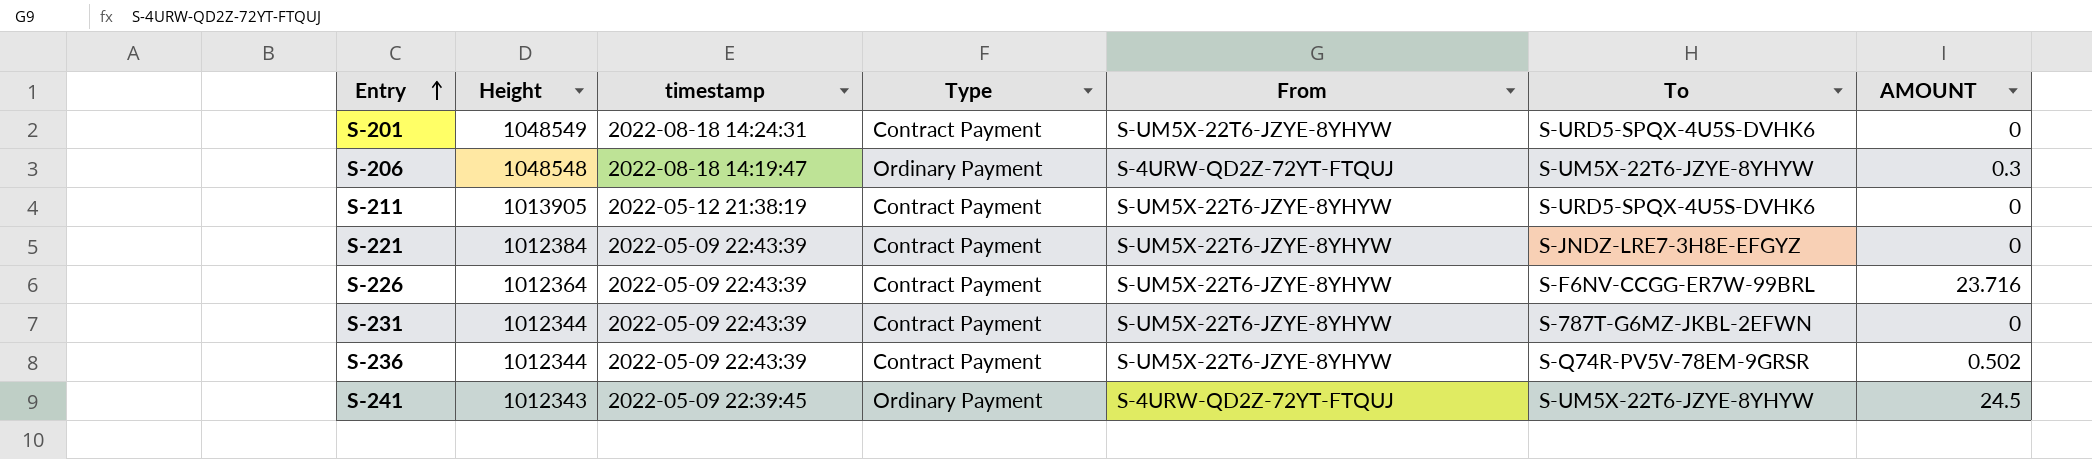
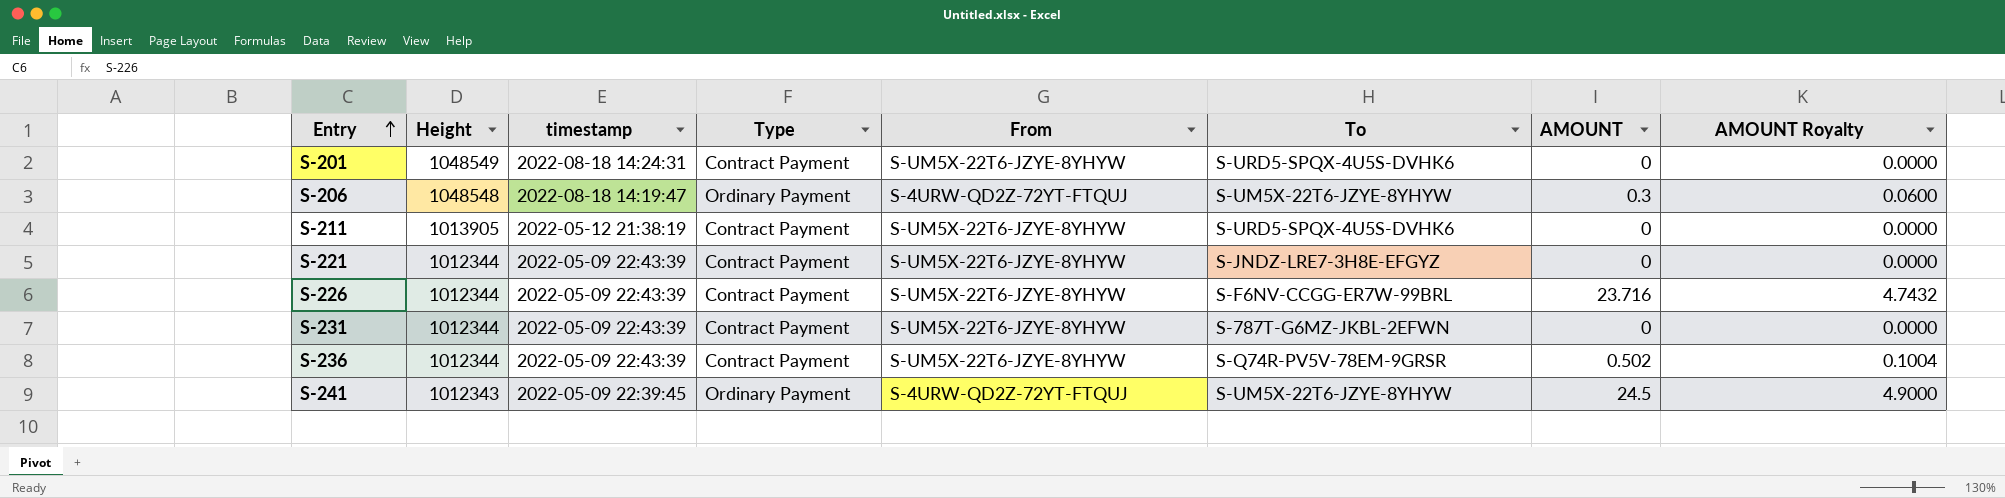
column AMOUNT Royalty | formula: none -> [AMOUNT] * 0.2
S-221 | Height: 1012384 -> 1012344
S-226 | Height: 1012364 -> 1012344

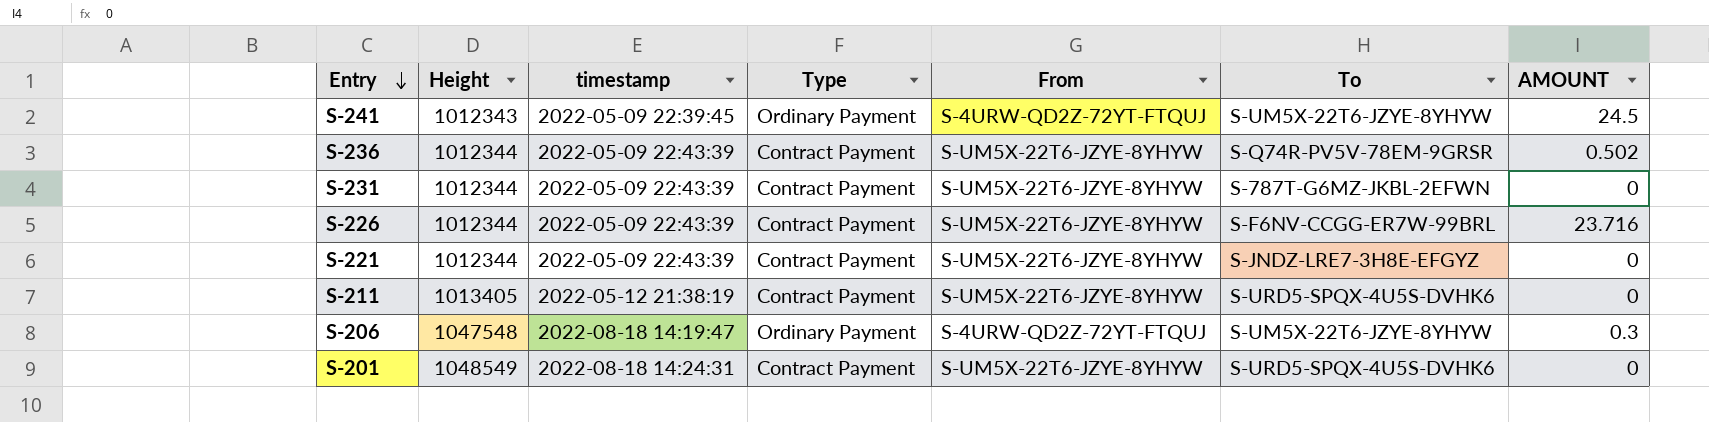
row order: Entry ascending -> Entry descending
column AMOUNT Royalty | formula: [AMOUNT] * 0.2 -> none
S-211 | Height: 1013905 -> 1013405
S-206 | Height: 1048548 -> 1047548

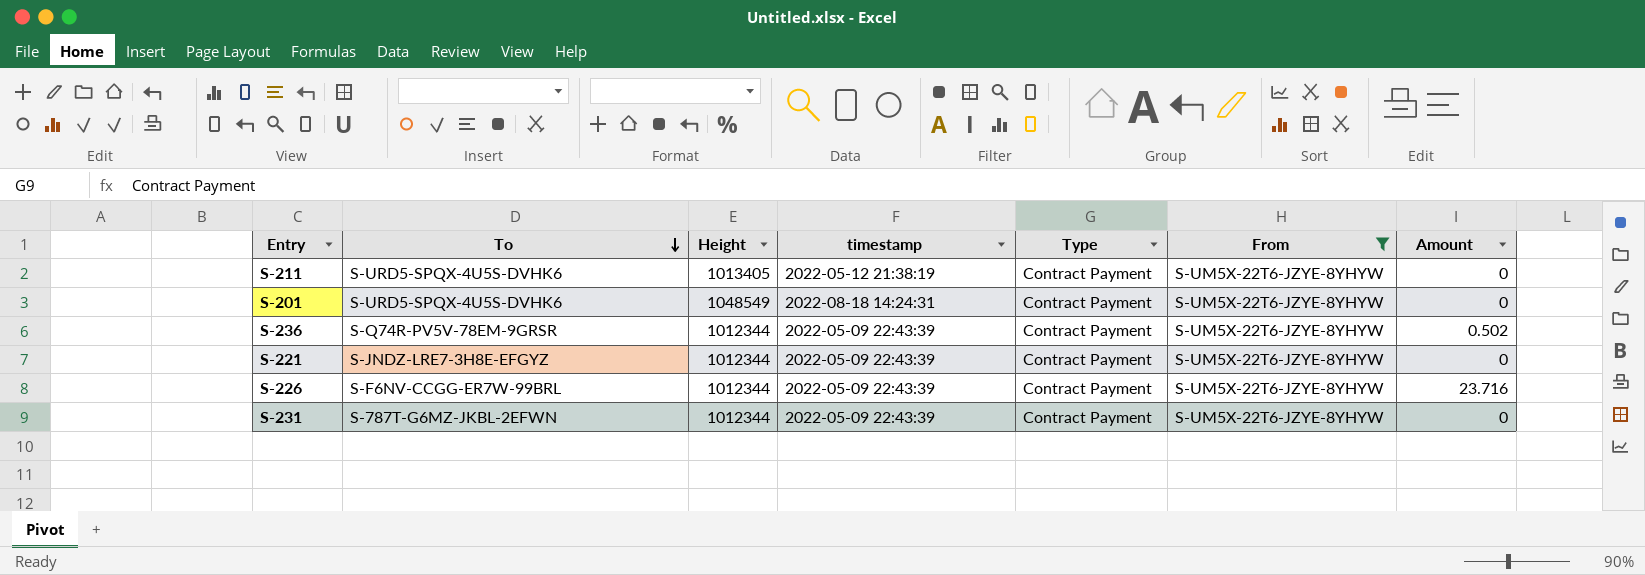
filter: none -> From = S-UM5X-22T6-JZYE-8YHYW
row order: Entry descending -> To descending
column To | position: 6 -> 2
column name: AMOUNT -> Amount

